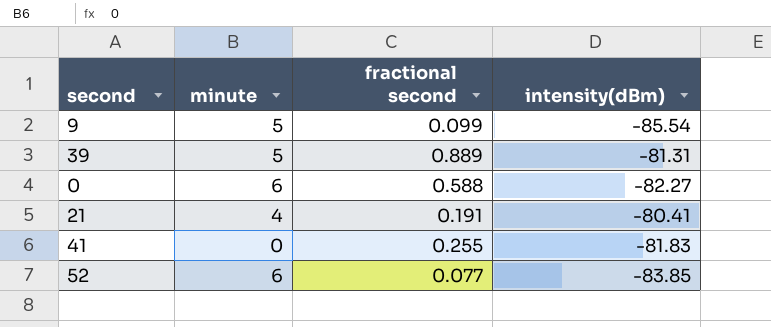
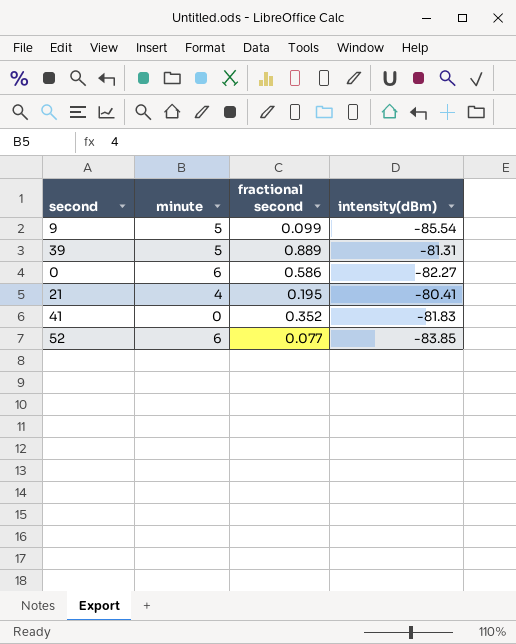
0 | fractional second: 0.588 -> 0.586
21 | fractional second: 0.191 -> 0.195
41 | fractional second: 0.255 -> 0.352

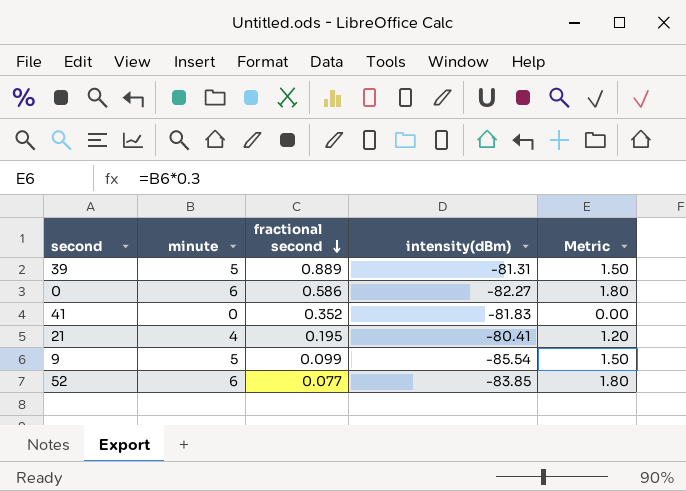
row order: none -> fractional second descending
column Metric | formula: none -> [minute] * 0.3

